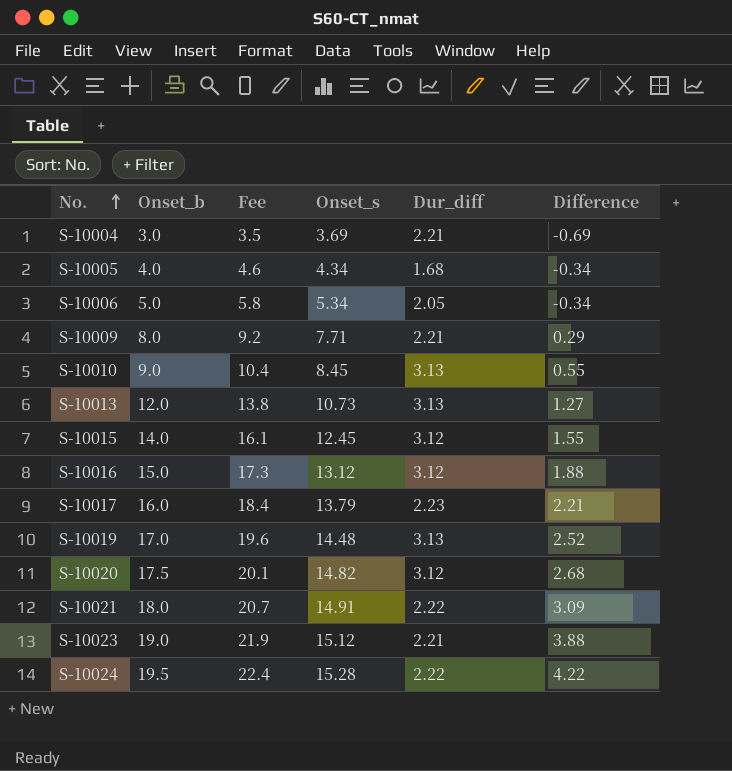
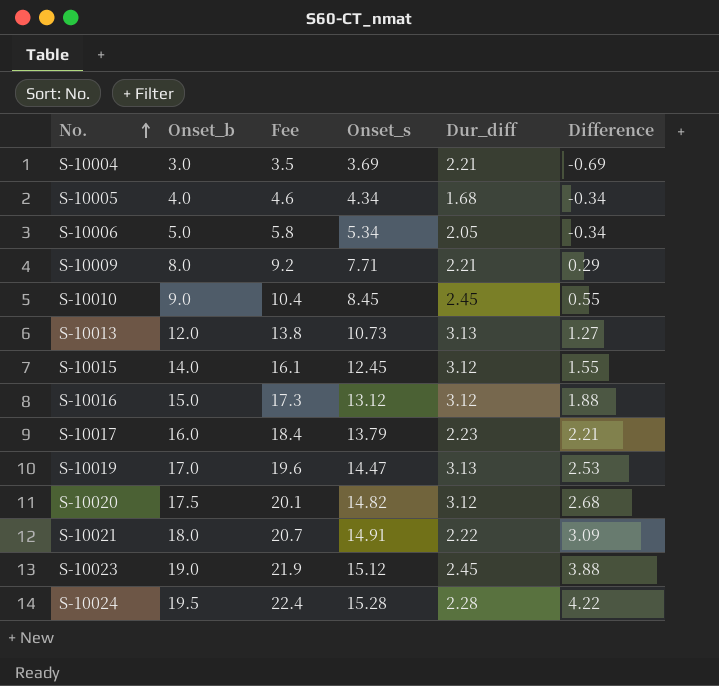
S-10010 | Dur_diff: 3.13 -> 2.45
S-10019 | Onset_s: 14.48 -> 14.47
S-10019 | Difference: 2.52 -> 2.53
S-10023 | Dur_diff: 2.21 -> 2.45
S-10024 | Dur_diff: 2.22 -> 2.28

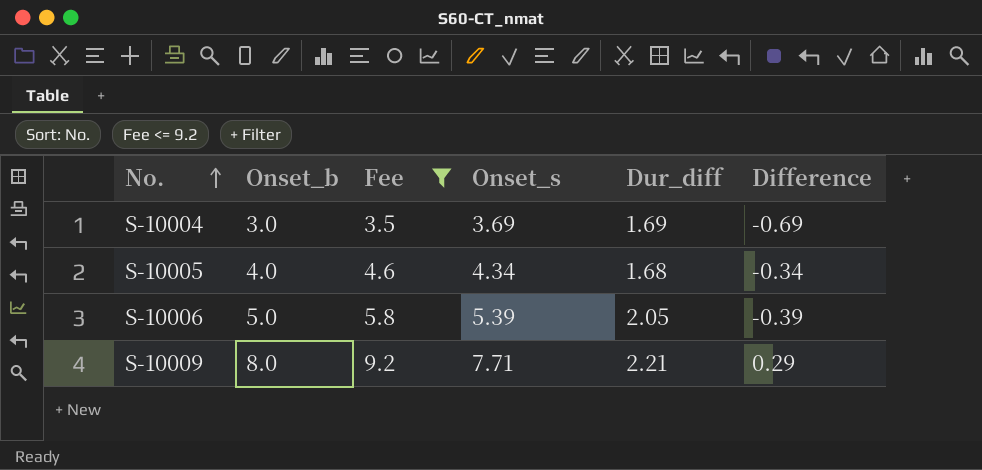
filter: none -> Fee <= 9.2
S-10004 | Dur_diff: 2.21 -> 1.69
S-10006 | Onset_s: 5.34 -> 5.39
S-10006 | Difference: -0.34 -> -0.39

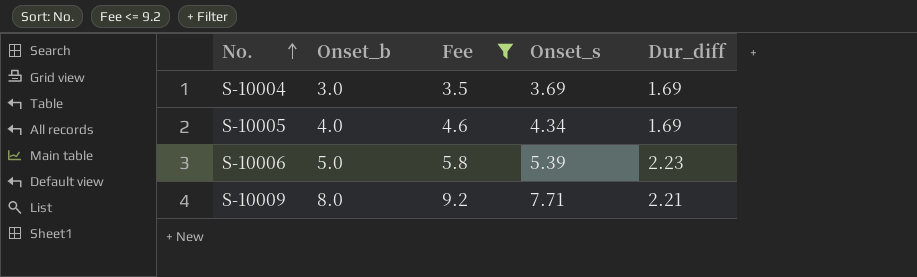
column Difference | formula: [Onset_b] - [Onset_s] -> none
S-10005 | Dur_diff: 1.68 -> 1.69
S-10006 | Dur_diff: 2.05 -> 2.23

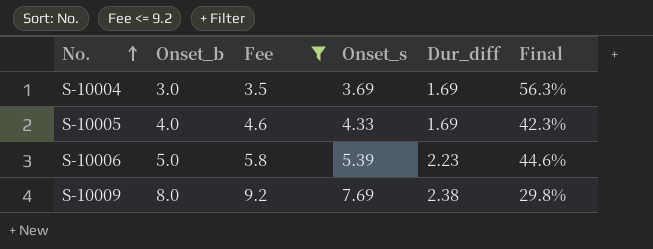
column Final | formula: none -> [Dur_diff] / [Onset_b]
S-10005 | Onset_s: 4.34 -> 4.33
S-10009 | Onset_s: 7.71 -> 7.69
S-10009 | Dur_diff: 2.21 -> 2.38

